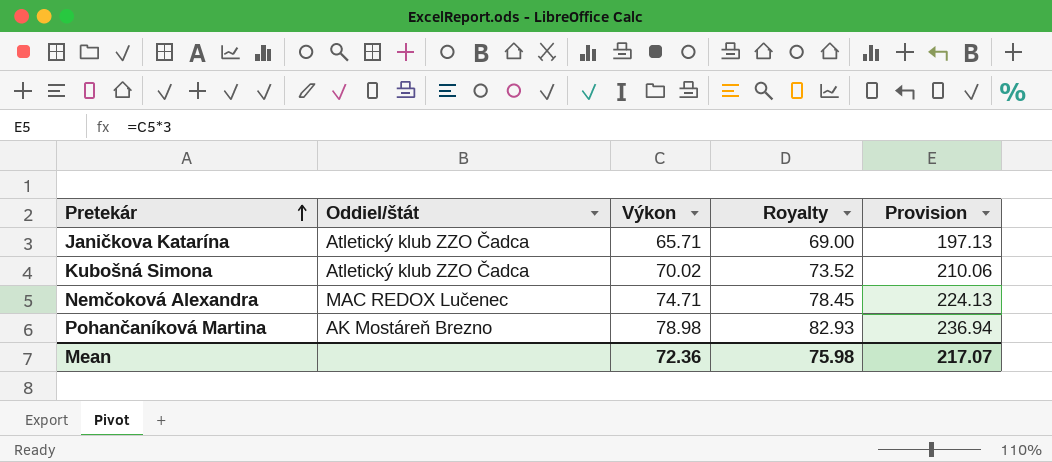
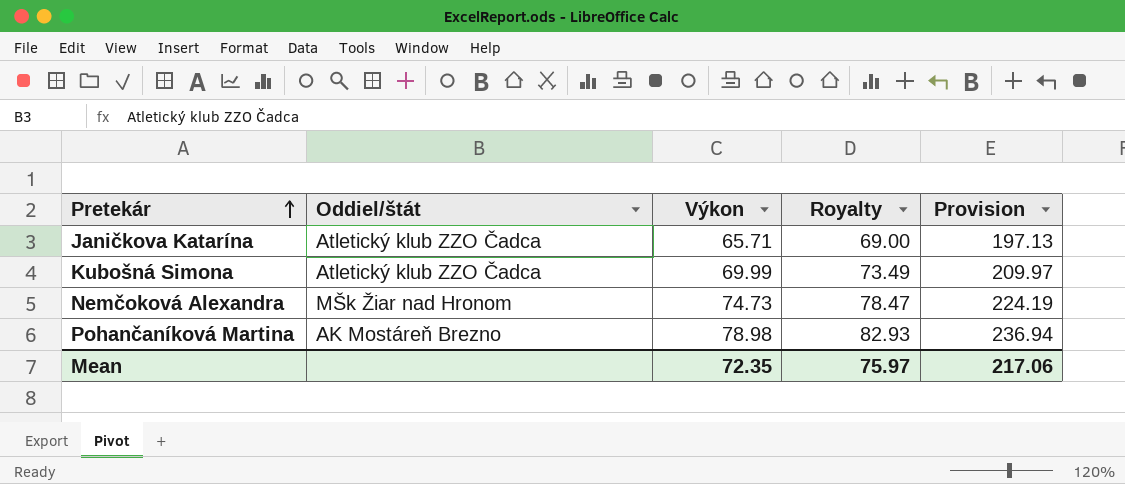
Kubošná Simona | Výkon: 70.02 -> 69.99
Kubošná Simona | Royalty: 73.52 -> 73.49
Kubošná Simona | Provision: 210.06 -> 209.97
Nemčoková Alexandra | Oddiel/štát: MAC REDOX Lučenec -> MŠk Žiar nad Hronom
Nemčoková Alexandra | Výkon: 74.71 -> 74.73
Nemčoková Alexandra | Royalty: 78.45 -> 78.47
Nemčoková Alexandra | Provision: 224.13 -> 224.19
Mean | Výkon: 72.36 -> 72.35
Mean | Royalty: 75.98 -> 75.97
Mean | Provision: 217.07 -> 217.06

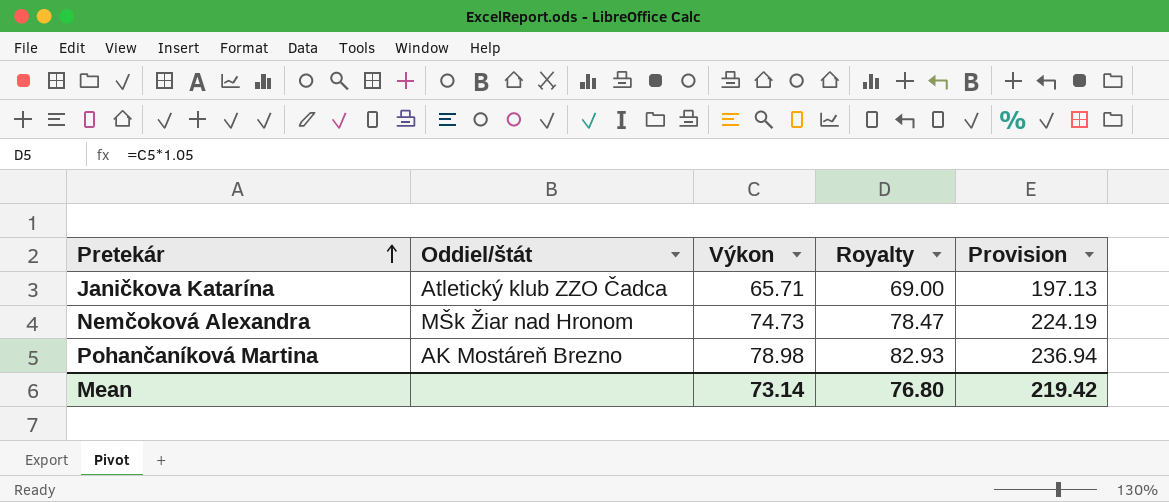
row Kubošná Simona: Atletický klub ZZO Čadca | 69.99 | 73.49 | 209.97 -> none
Mean | Výkon: 72.35 -> 73.14
Mean | Royalty: 75.97 -> 76.80
Mean | Provision: 217.06 -> 219.42

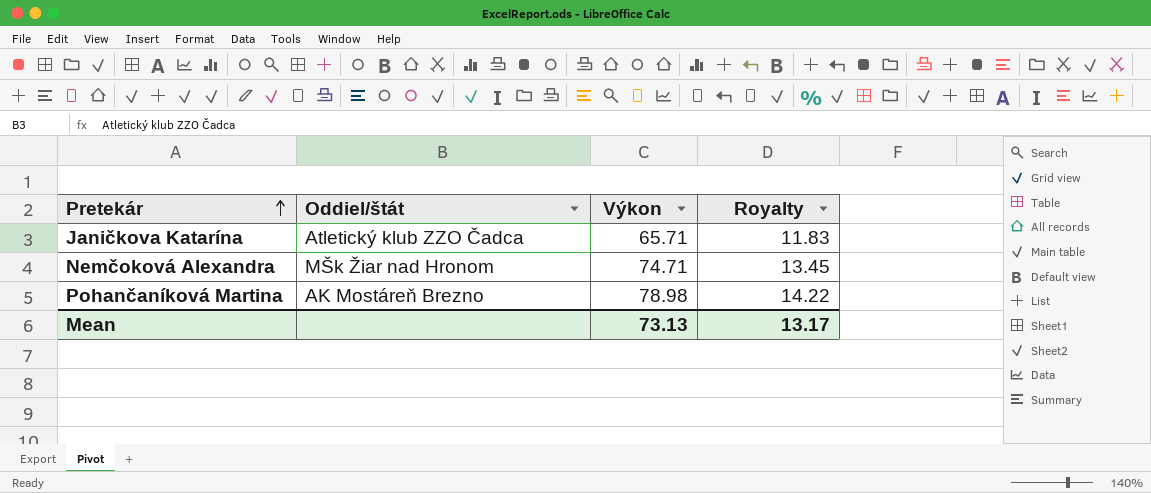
column Provision | formula: [Výkon] * 3 -> none
column Royalty | formula: [Výkon] * 1.05 -> [Výkon] * 0.18
Nemčoková Alexandra | Výkon: 74.73 -> 74.71
Mean | Výkon: 73.14 -> 73.13
Mean | Royalty: 76.80 -> 13.17

